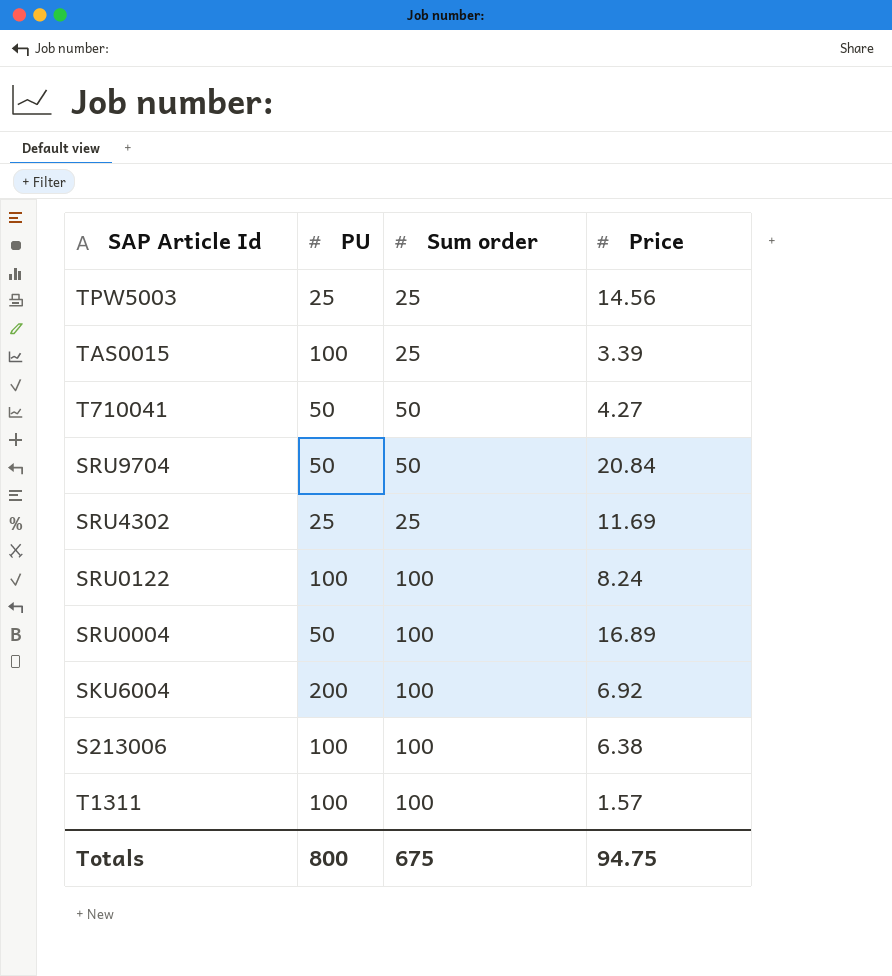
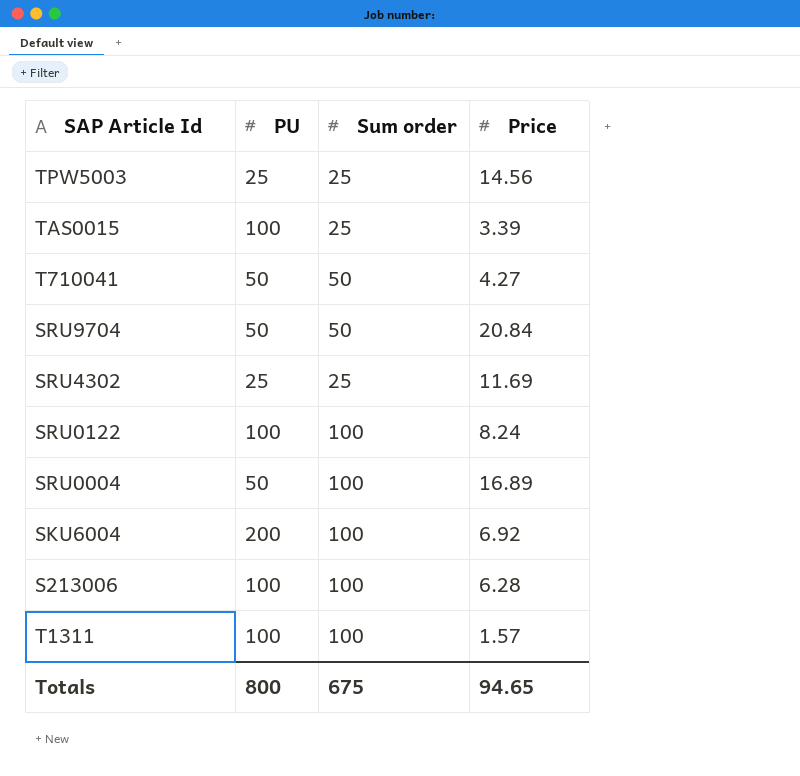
S213006 | Price: 6.38 -> 6.28
Totals | Price: 94.75 -> 94.65

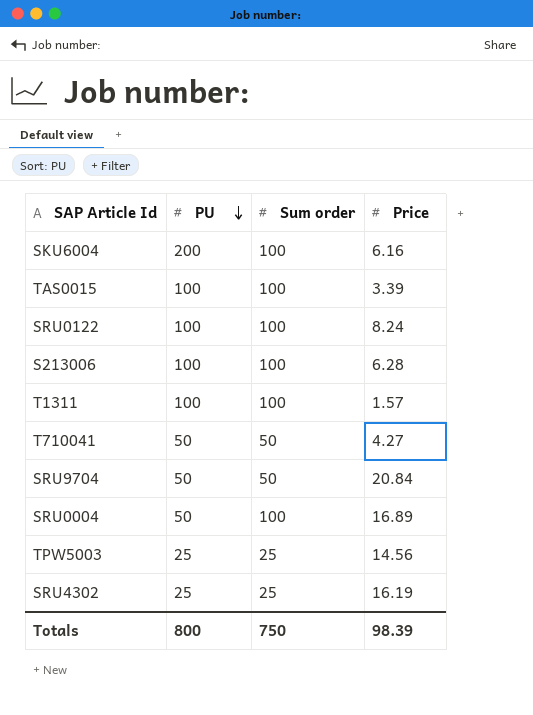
row order: none -> PU descending
SKU6004 | Price: 6.92 -> 6.16
TAS0015 | Sum order: 25 -> 100
SRU4302 | Price: 11.69 -> 16.19
Totals | Sum order: 675 -> 750
Totals | Price: 94.65 -> 98.39

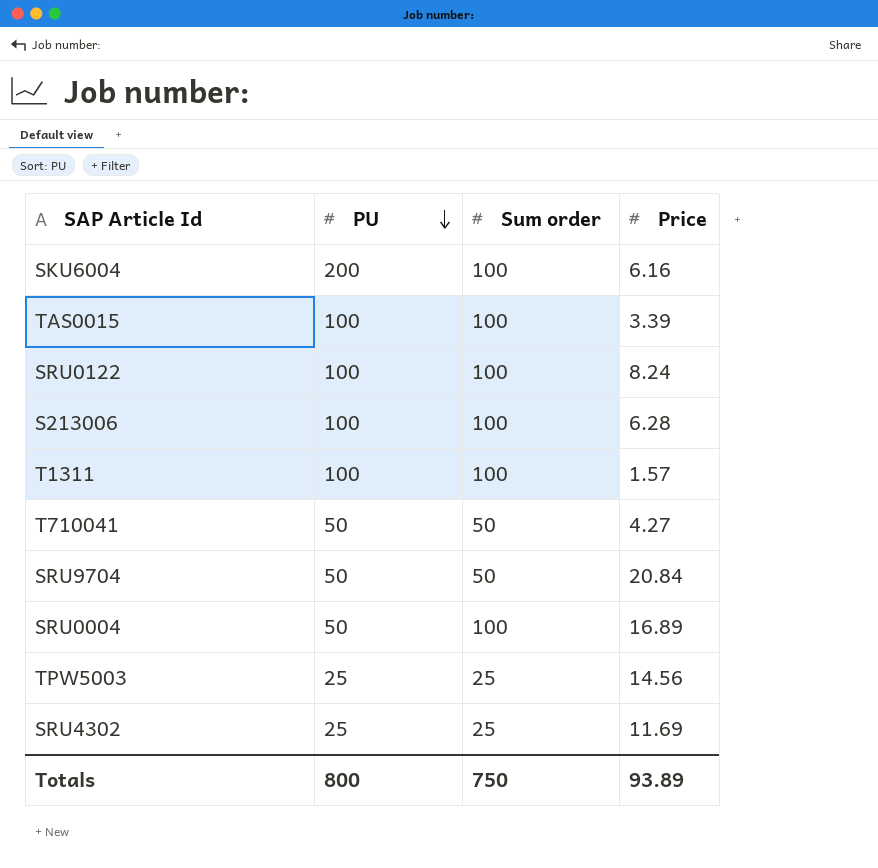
SRU4302 | Price: 16.19 -> 11.69
Totals | Price: 98.39 -> 93.89

